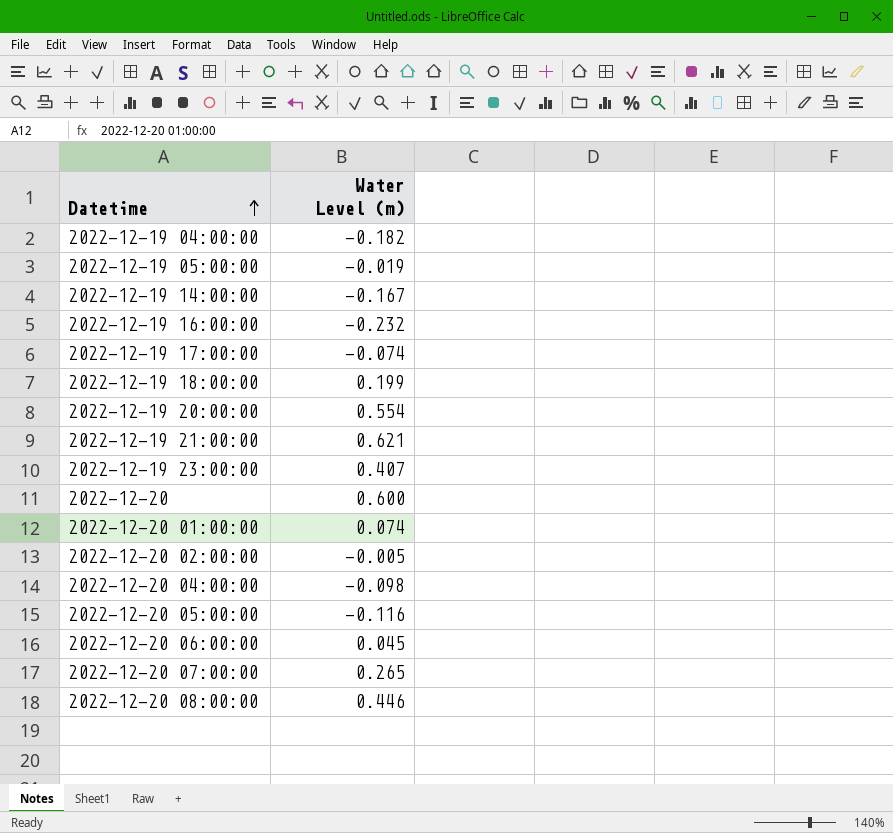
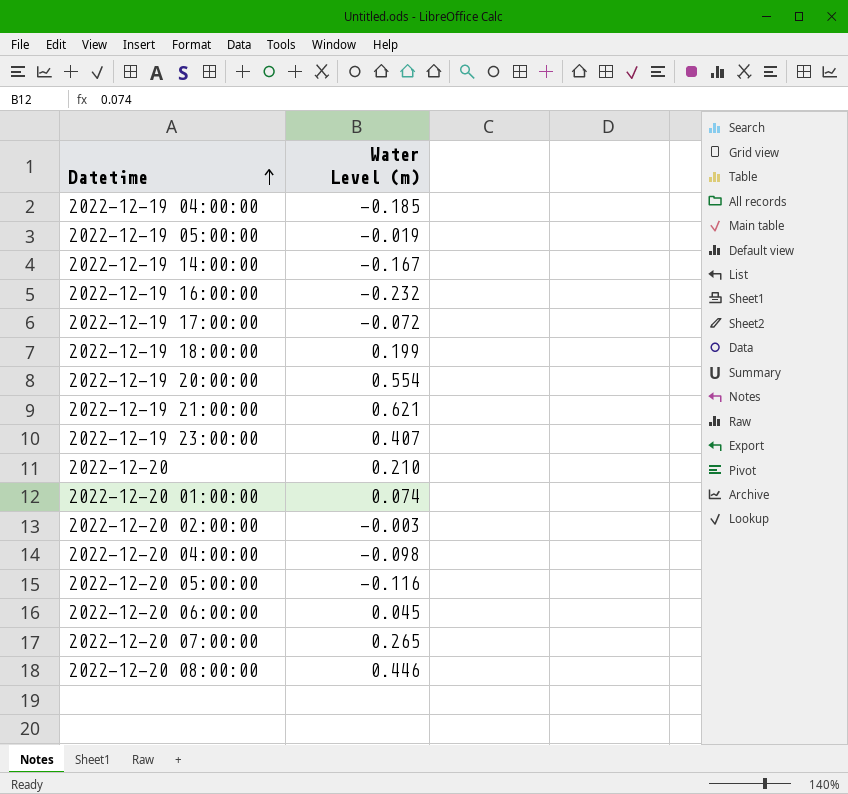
2022-12-19 04:00:00 | Water Level (m): -0.182 -> -0.185
2022-12-19 17:00:00 | Water Level (m): -0.074 -> -0.072
2022-12-20 | Water Level (m): 0.600 -> 0.210
2022-12-20 02:00:00 | Water Level (m): -0.005 -> -0.003

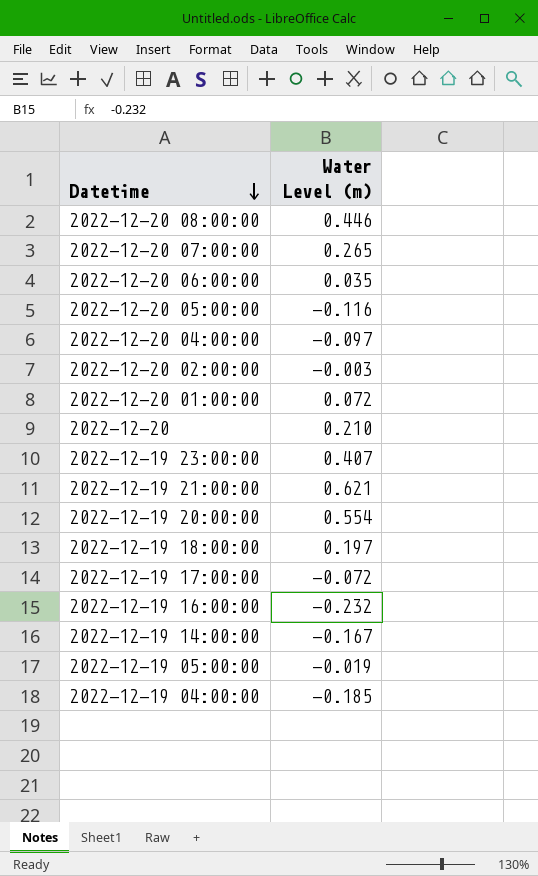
row order: Datetime ascending -> Datetime descending
2022-12-20 06:00:00 | Water Level (m): 0.045 -> 0.035
2022-12-20 04:00:00 | Water Level (m): -0.098 -> -0.097
2022-12-20 01:00:00 | Water Level (m): 0.074 -> 0.072
2022-12-19 18:00:00 | Water Level (m): 0.199 -> 0.197

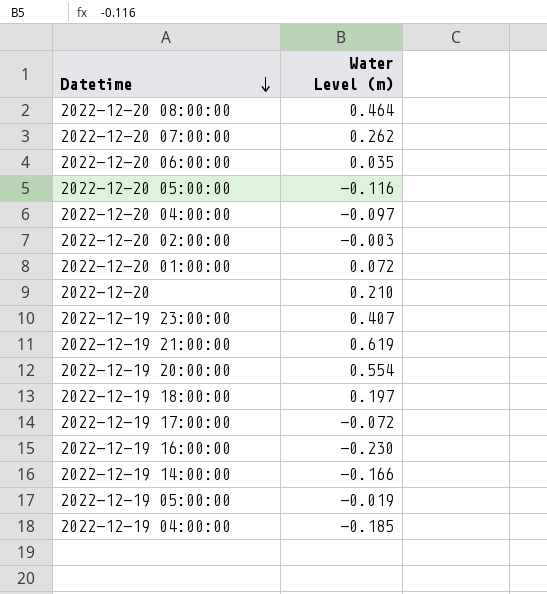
2022-12-20 08:00:00 | Water Level (m): 0.446 -> 0.464
2022-12-20 07:00:00 | Water Level (m): 0.265 -> 0.262
2022-12-19 21:00:00 | Water Level (m): 0.621 -> 0.619
2022-12-19 16:00:00 | Water Level (m): -0.232 -> -0.230
2022-12-19 14:00:00 | Water Level (m): -0.167 -> -0.166

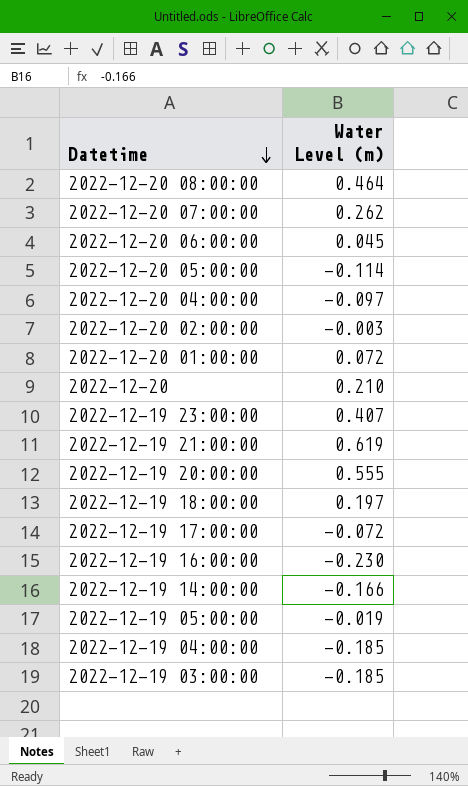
2022-12-20 06:00:00 | Water Level (m): 0.035 -> 0.045
2022-12-20 05:00:00 | Water Level (m): -0.116 -> -0.114
2022-12-19 20:00:00 | Water Level (m): 0.554 -> 0.555
row 2022-12-19 03:00:00: none -> -0.185

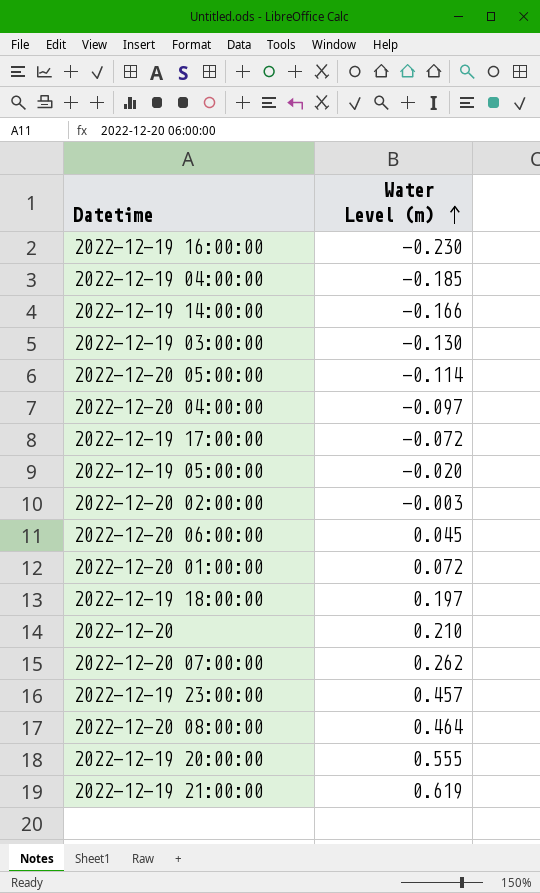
row order: Datetime descending -> Water Level (m) ascending
2022-12-19 03:00:00 | Water Level (m): -0.185 -> -0.130
2022-12-19 05:00:00 | Water Level (m): -0.019 -> -0.020
2022-12-19 23:00:00 | Water Level (m): 0.407 -> 0.457

